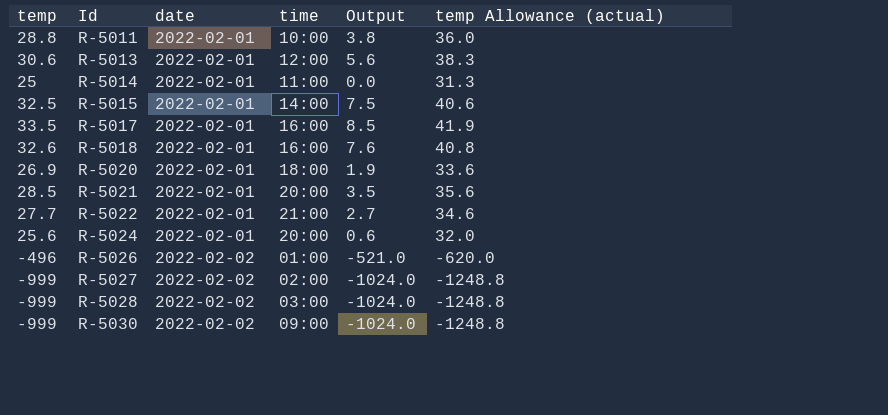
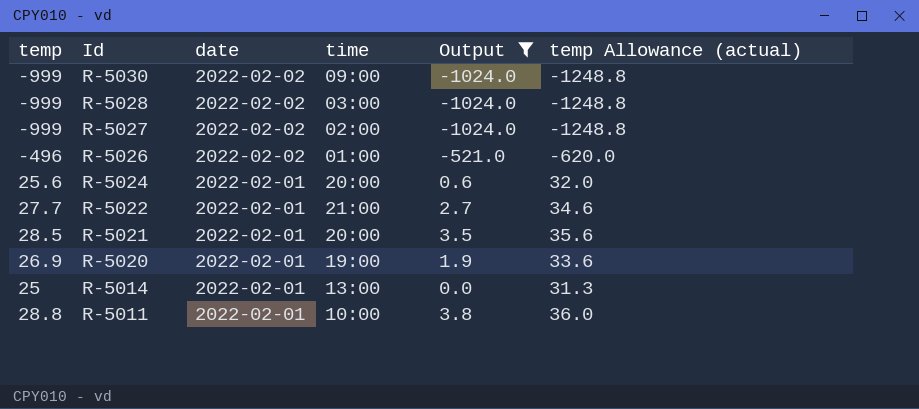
filter: none -> Output <= 3.8
row order: Id ascending -> Id descending
R-5020 | time: 18:00 -> 19:00
R-5014 | time: 11:00 -> 13:00

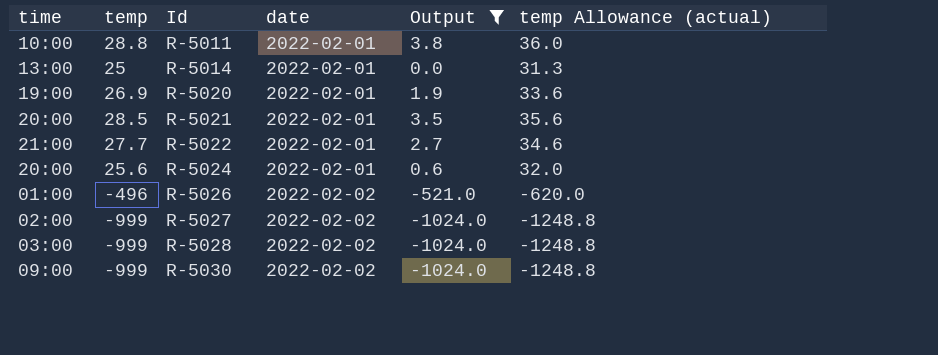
row order: Id descending -> Id ascending
column time | position: 4 -> 1

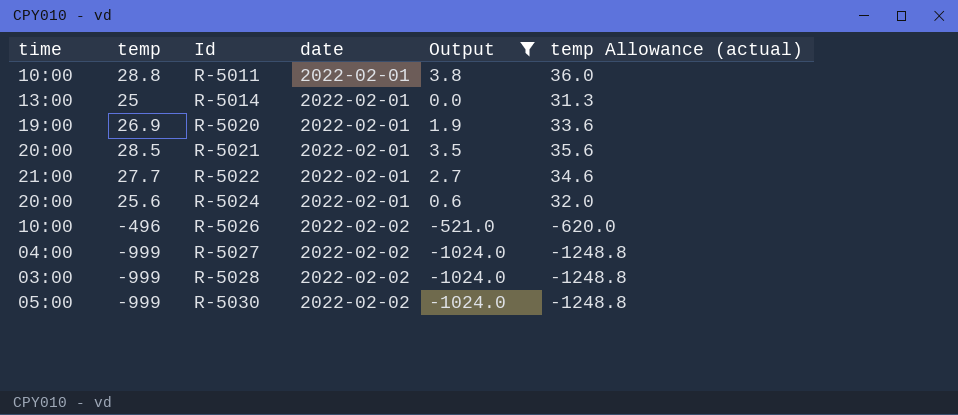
R-5026 | time: 01:00 -> 10:00
R-5027 | time: 02:00 -> 04:00
R-5030 | time: 09:00 -> 05:00

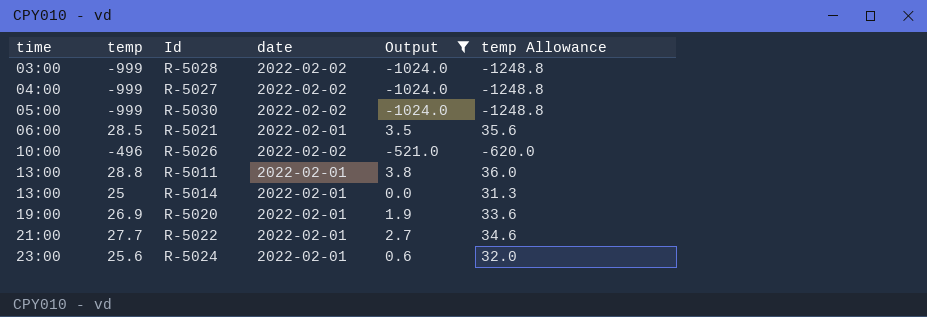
row order: Id ascending -> time ascending
column name: temp Allowance (actual) -> temp Allowance
R-5021 | time: 20:00 -> 06:00
R-5011 | time: 10:00 -> 13:00
R-5024 | time: 20:00 -> 23:00

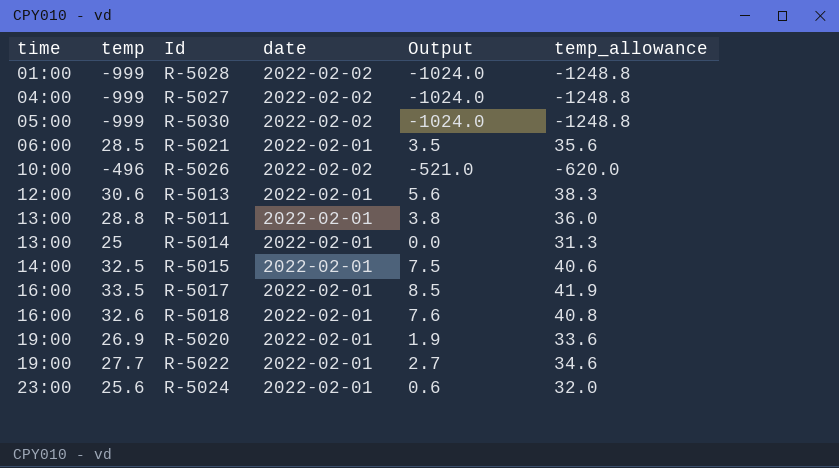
filter: Output <= 3.8 -> none
column name: temp Allowance -> temp_allowance
R-5028 | time: 03:00 -> 01:00
R-5022 | time: 21:00 -> 19:00

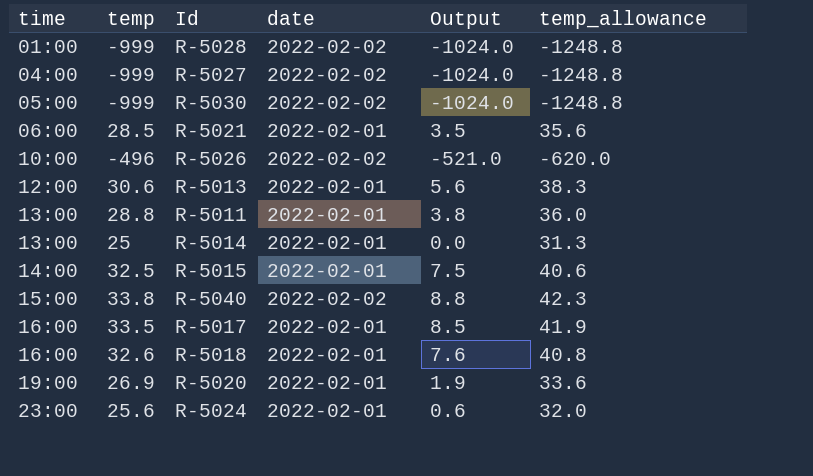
row R-5022: 19:00 | 27.7 | 2022-02-01 | 2.7 | 34.6 -> none
row R-5040: none -> 15:00 | 33.8 | 2022-02-02 | 8.8 | 42.3

